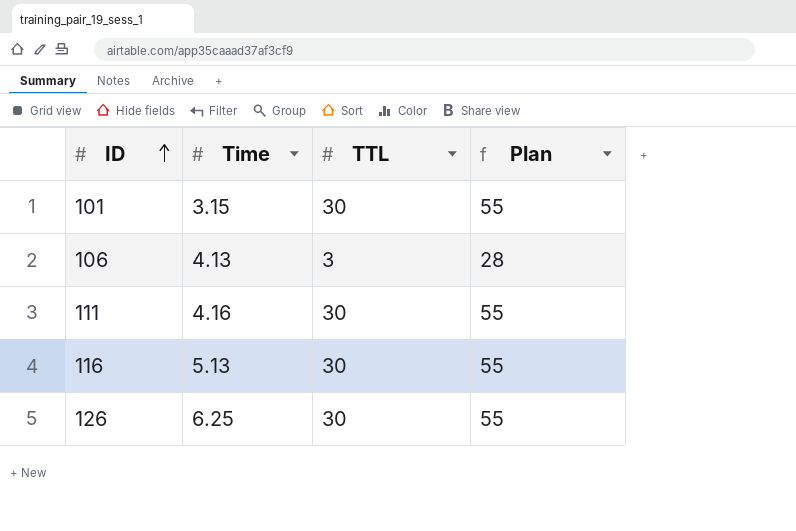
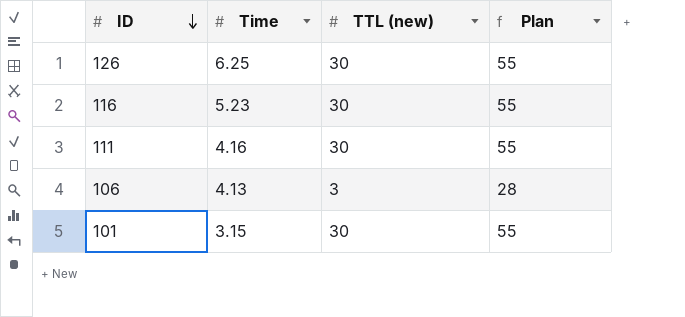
row order: ID ascending -> ID descending
column name: TTL -> TTL (new)
116 | Time: 5.13 -> 5.23

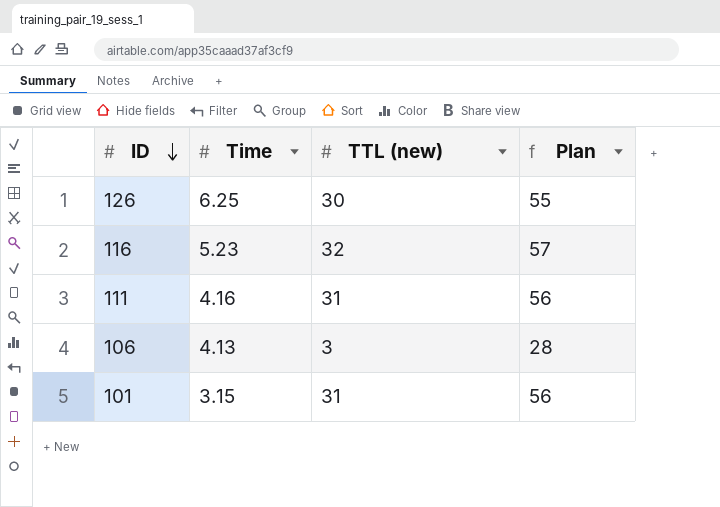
116 | TTL (new): 30 -> 32
116 | Plan: 55 -> 57
111 | TTL (new): 30 -> 31
111 | Plan: 55 -> 56
101 | TTL (new): 30 -> 31
101 | Plan: 55 -> 56

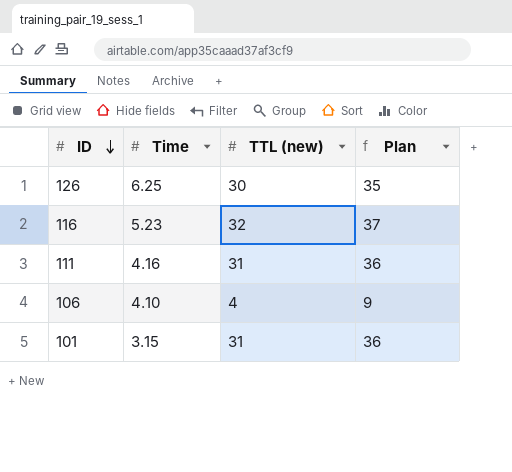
column Plan | formula: [TTL (new)] + 25 -> [TTL (new)] + 5
106 | Time: 4.13 -> 4.10
106 | TTL (new): 3 -> 4

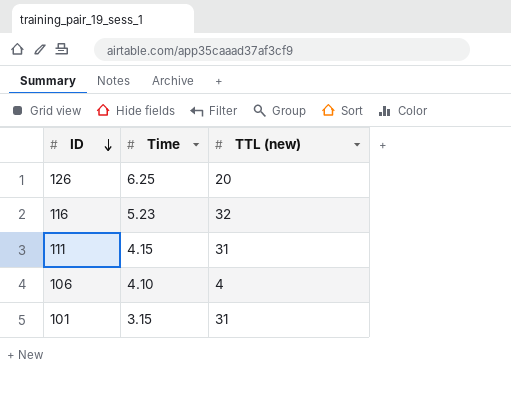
column Plan | formula: [TTL (new)] + 5 -> none
126 | TTL (new): 30 -> 20
111 | Time: 4.16 -> 4.15

